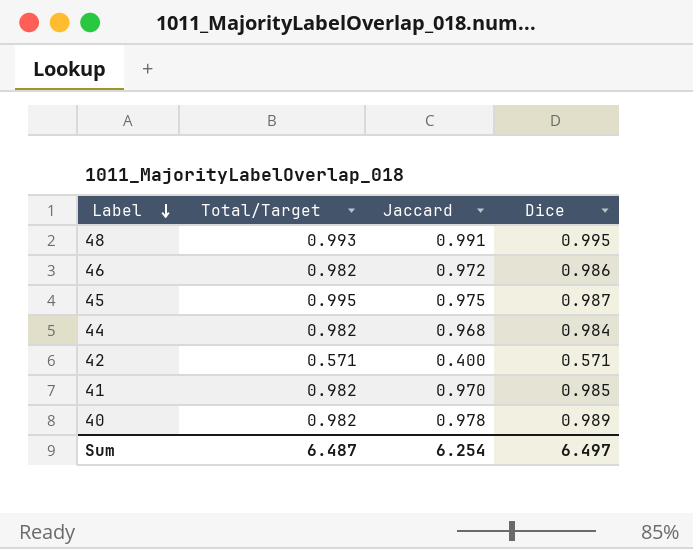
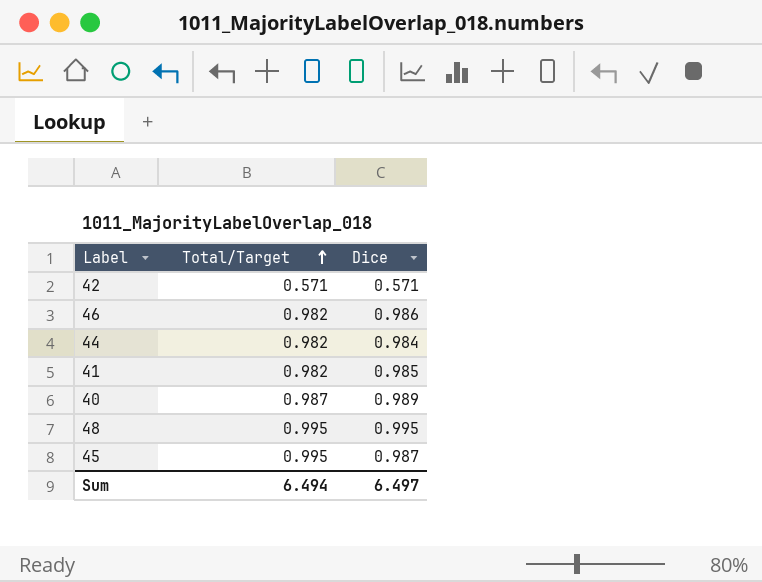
row order: Label descending -> Total/Target ascending
column Jaccard | position: 3 -> none
40 | Total/Target: 0.982 -> 0.987
48 | Total/Target: 0.993 -> 0.995
Sum | Total/Target: 6.487 -> 6.494

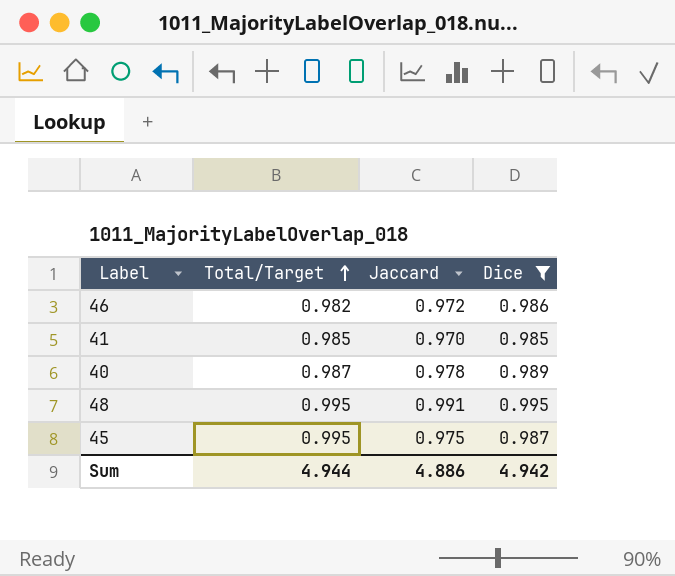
filter: none -> Dice >= 0.985
column Jaccard | position: none -> 3
41 | Total/Target: 0.982 -> 0.985
Sum | Total/Target: 6.494 -> 4.944
Sum | Dice: 6.497 -> 4.942

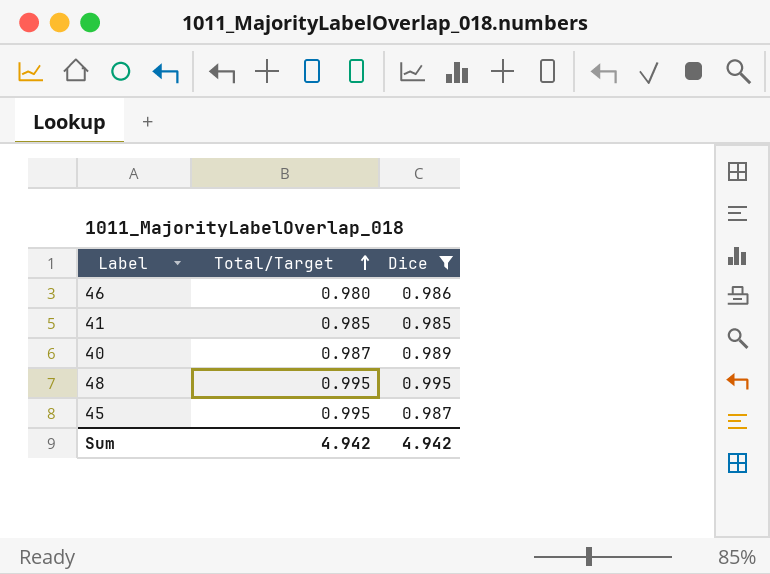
column Jaccard | position: 3 -> none
46 | Total/Target: 0.982 -> 0.980
Sum | Total/Target: 4.944 -> 4.942

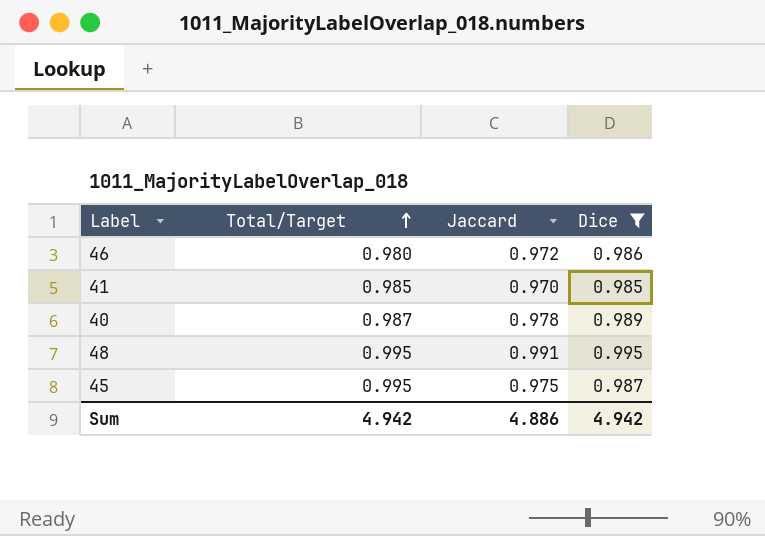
column Jaccard | position: none -> 3

